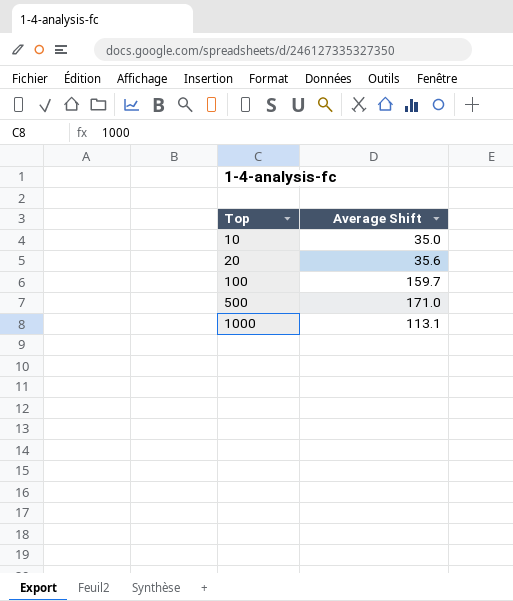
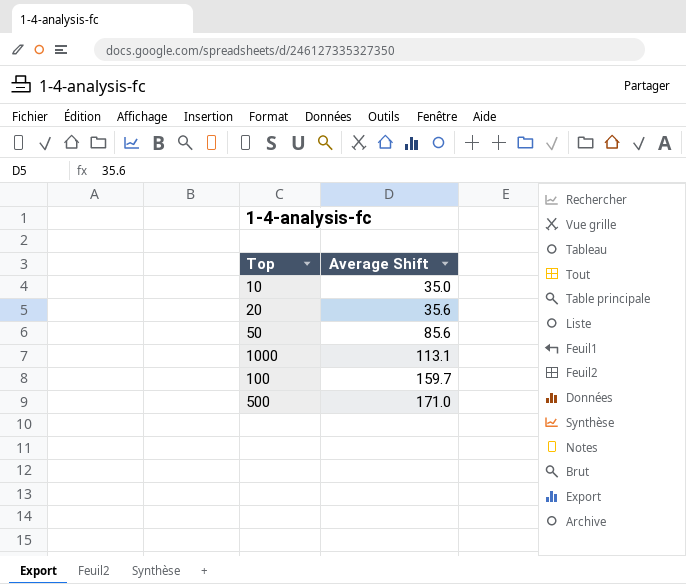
row order: Top ascending -> Average Shift ascending
row 50: none -> 85.6

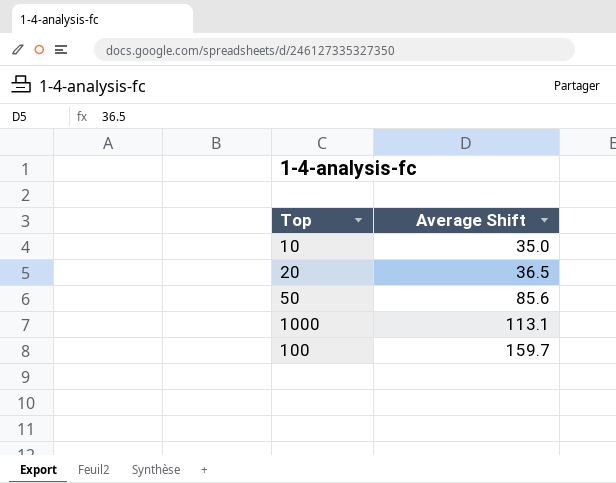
row 500: 171.0 -> none
20 | Average Shift: 35.6 -> 36.5

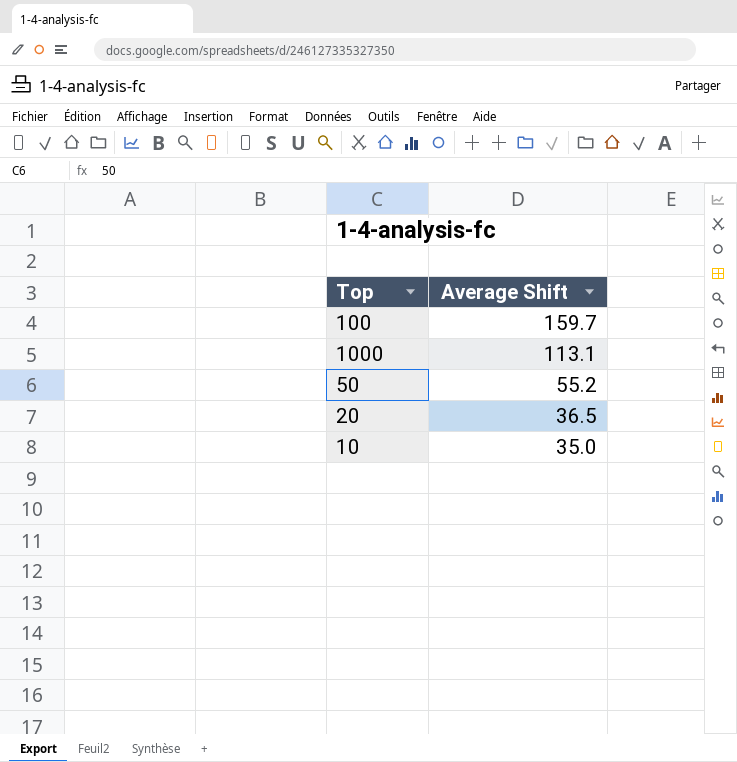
row order: Average Shift ascending -> Average Shift descending
50 | Average Shift: 85.6 -> 55.2

